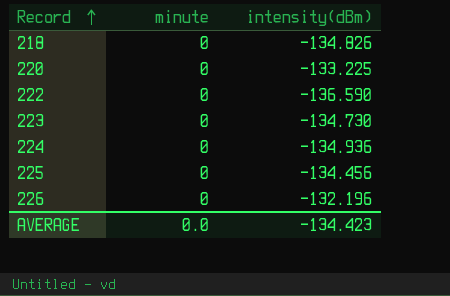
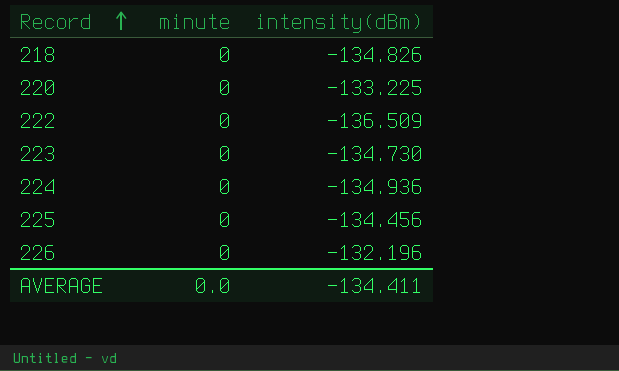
222 | intensity(dBm): -136.590 -> -136.509
AVERAGE | intensity(dBm): -134.423 -> -134.411

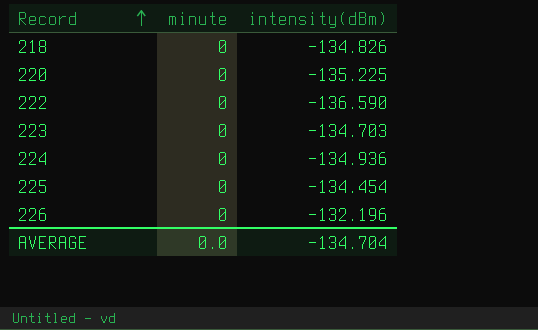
220 | intensity(dBm): -133.225 -> -135.225
222 | intensity(dBm): -136.509 -> -136.590
223 | intensity(dBm): -134.730 -> -134.703
225 | intensity(dBm): -134.456 -> -134.454
AVERAGE | intensity(dBm): -134.411 -> -134.704

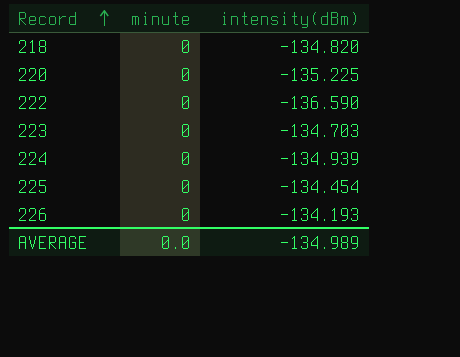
218 | intensity(dBm): -134.826 -> -134.820
224 | intensity(dBm): -134.936 -> -134.939
226 | intensity(dBm): -132.196 -> -134.193
AVERAGE | intensity(dBm): -134.704 -> -134.989

